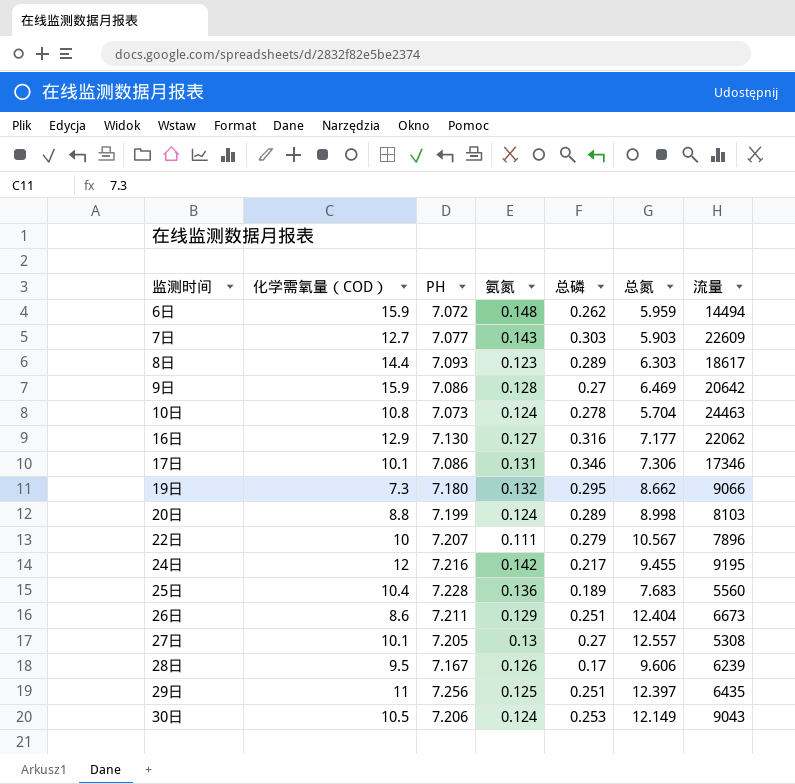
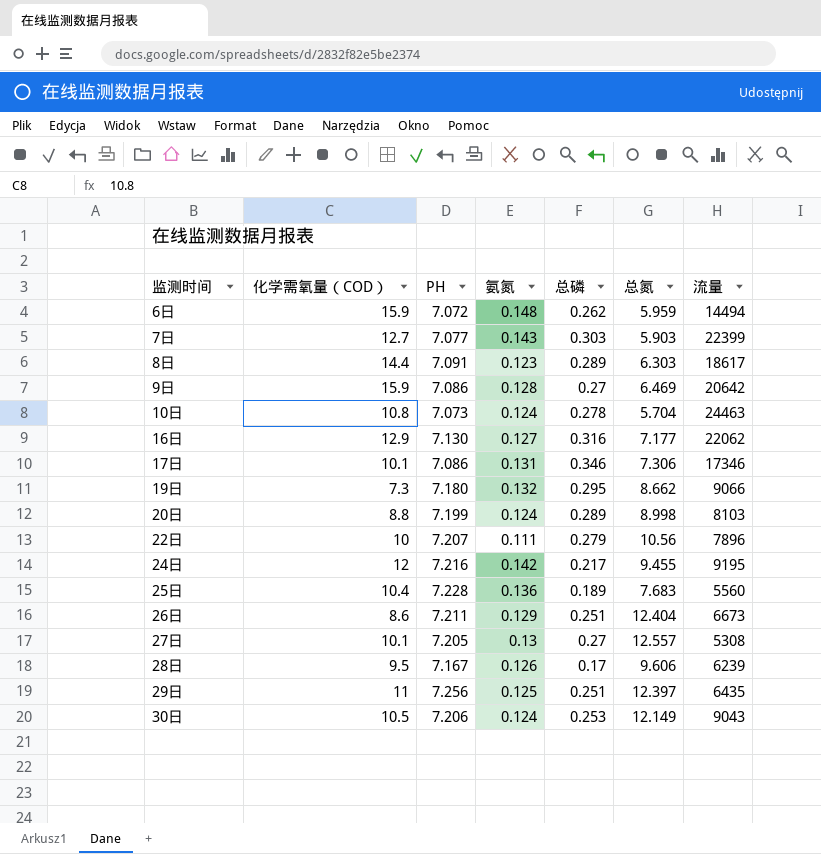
7日 | 流量: 22609 -> 22399
8日 | PH: 7.093 -> 7.091
22日 | 总氮: 10.567 -> 10.56

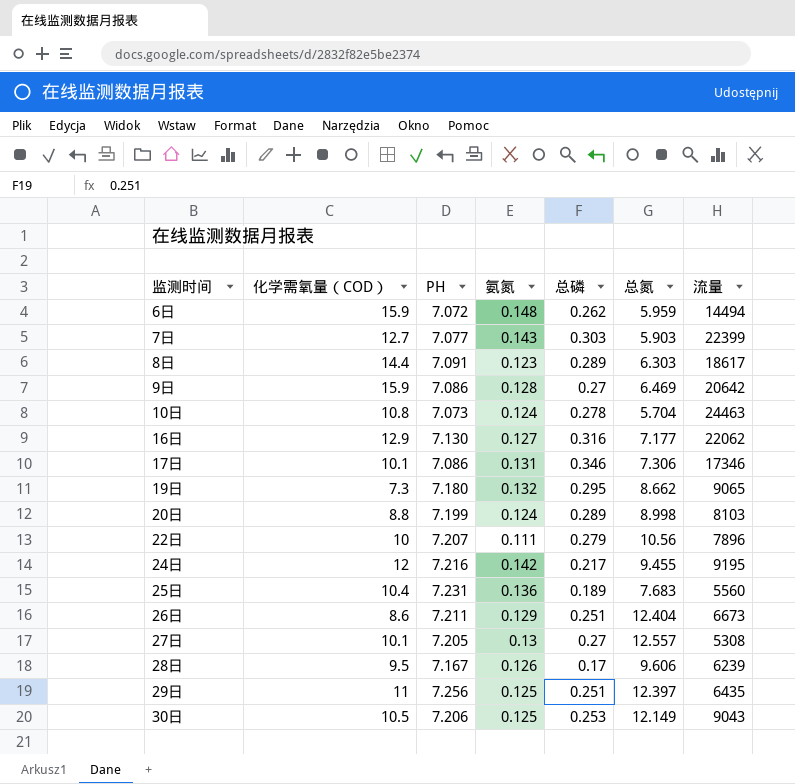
19日 | 流量: 9066 -> 9065
25日 | PH: 7.228 -> 7.231
30日 | 氨氮: 0.124 -> 0.125

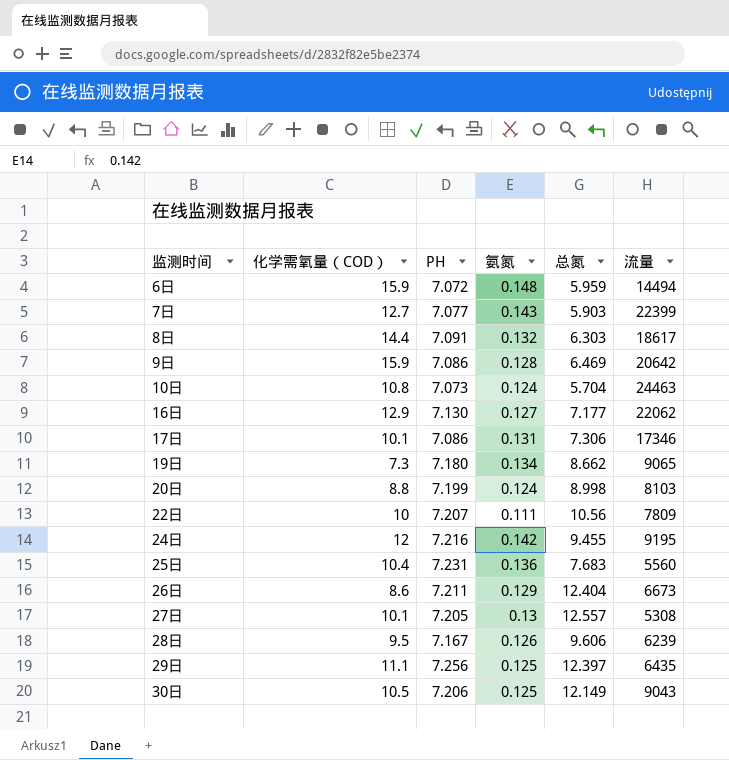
column 总磷 | position: 5 -> none
8日 | 氨氮: 0.123 -> 0.132
19日 | 氨氮: 0.132 -> 0.134
22日 | 流量: 7896 -> 7809
29日 | 化学需氧量（COD）: 11 -> 11.1

